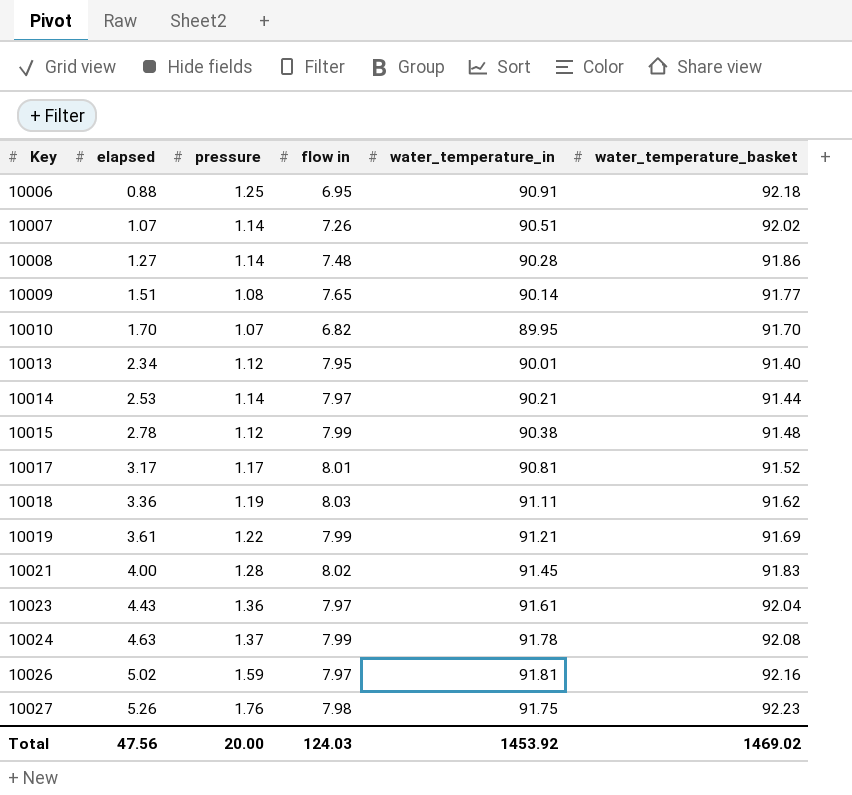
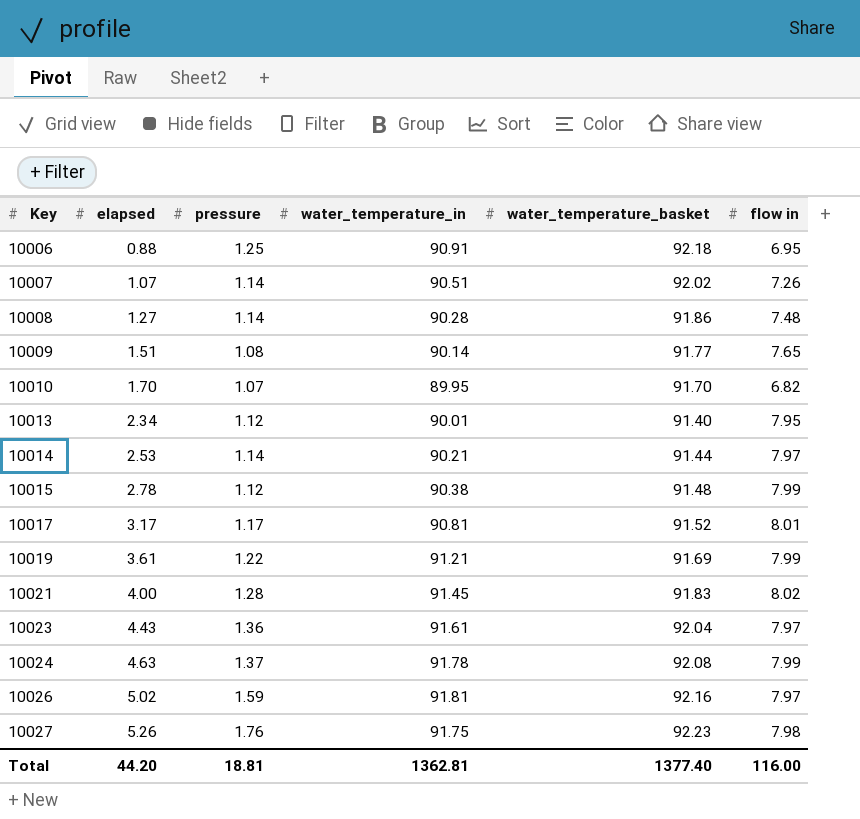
column flow in | position: 4 -> 6
row 10018: 3.36 | 1.19 | 8.03 | 91.11 | 91.62 -> none
Total | elapsed: 47.56 -> 44.20
Total | pressure: 20.00 -> 18.81
Total | water_temperature_in: 1453.92 -> 1362.81
Total | water_temperature_basket: 1469.02 -> 1377.40
Total | flow in: 124.03 -> 116.00

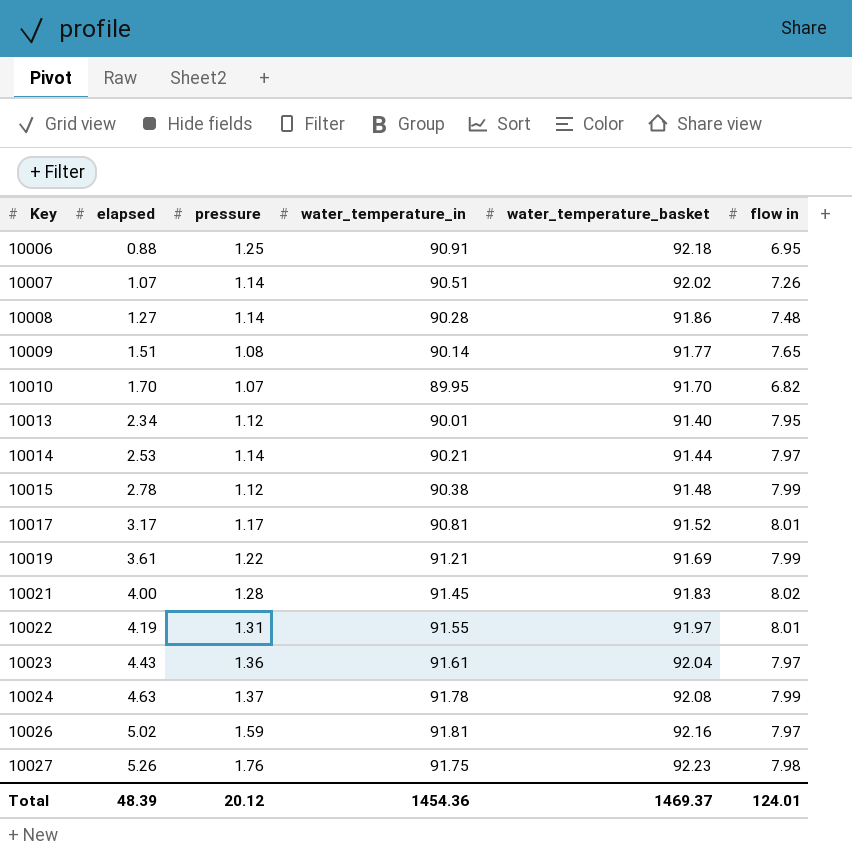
row 10022: none -> 4.19 | 1.31 | 91.55 | 91.97 | 8.01
Total | elapsed: 44.20 -> 48.39
Total | pressure: 18.81 -> 20.12
Total | water_temperature_in: 1362.81 -> 1454.36
Total | water_temperature_basket: 1377.40 -> 1469.37
Total | flow in: 116.00 -> 124.01

